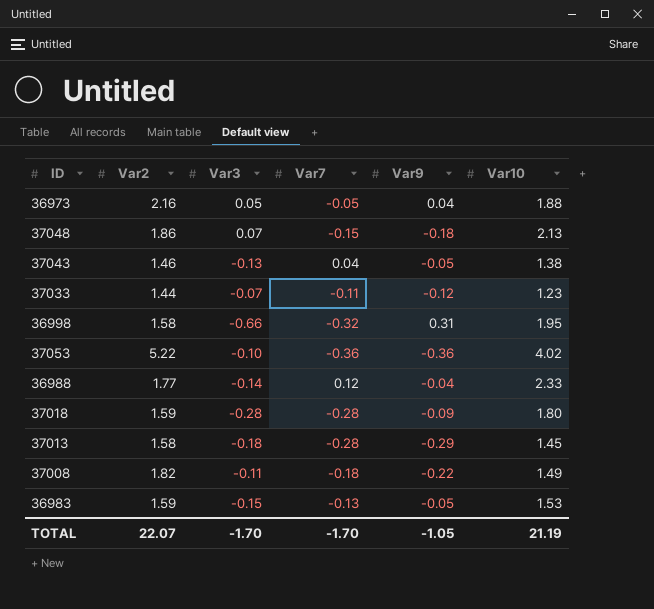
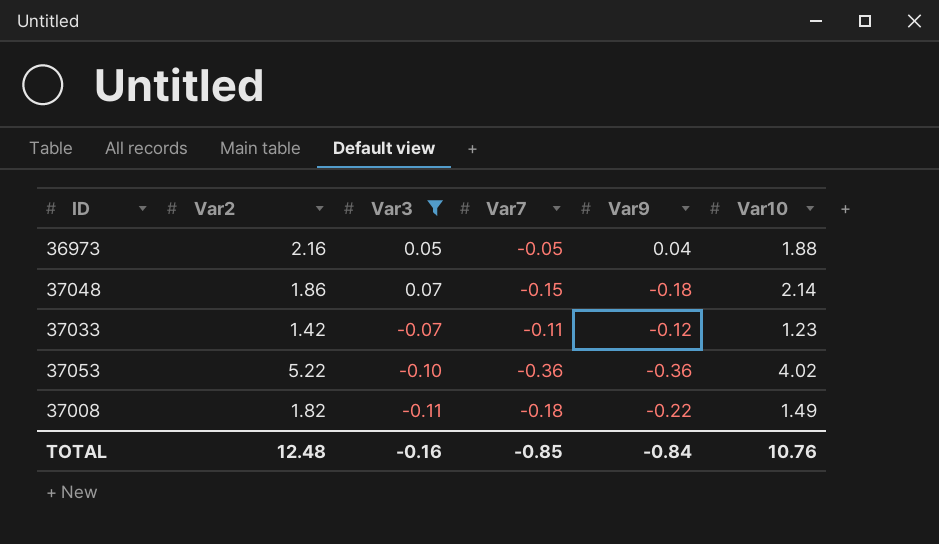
filter: none -> Var3 >= -0.11
37048 | Var10: 2.13 -> 2.14
37033 | Var2: 1.44 -> 1.42
TOTAL | Var2: 22.07 -> 12.48
TOTAL | Var3: -1.70 -> -0.16
TOTAL | Var7: -1.70 -> -0.85
TOTAL | Var9: -1.05 -> -0.84
TOTAL | Var10: 21.19 -> 10.76

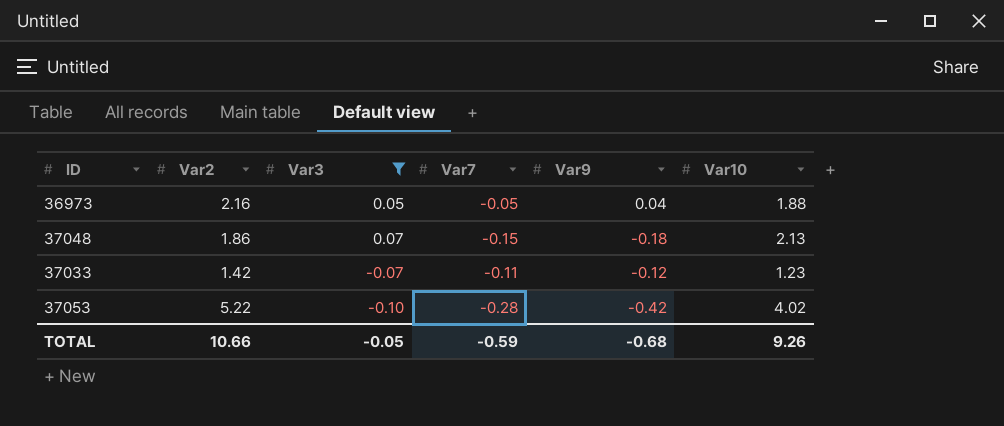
row 37008: 1.82 | -0.11 | -0.18 | -0.22 | 1.49 -> none
37048 | Var10: 2.14 -> 2.13
37053 | Var7: -0.36 -> -0.28
37053 | Var9: -0.36 -> -0.42
TOTAL | Var2: 12.48 -> 10.66
TOTAL | Var3: -0.16 -> -0.05
TOTAL | Var7: -0.85 -> -0.59
TOTAL | Var9: -0.84 -> -0.68
TOTAL | Var10: 10.76 -> 9.26

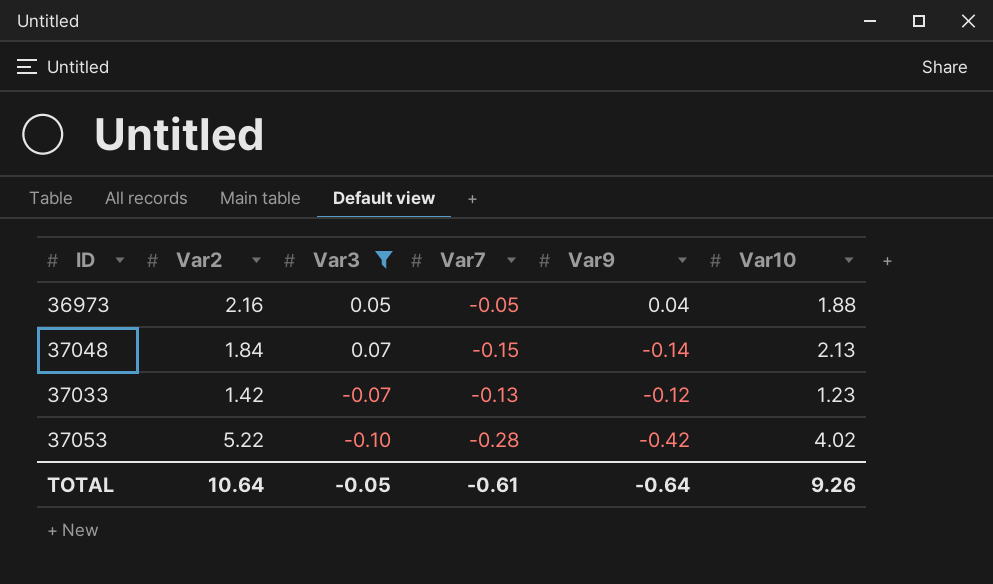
37048 | Var2: 1.86 -> 1.84
37048 | Var9: -0.18 -> -0.14
37033 | Var7: -0.11 -> -0.13
TOTAL | Var2: 10.66 -> 10.64
TOTAL | Var7: -0.59 -> -0.61
TOTAL | Var9: -0.68 -> -0.64

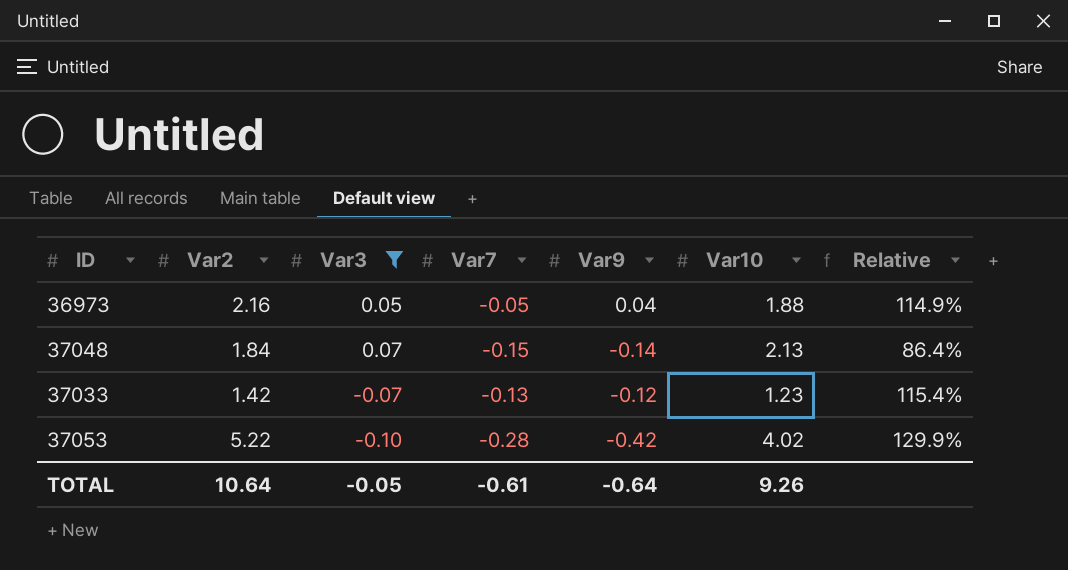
column Relative | formula: none -> [Var2] / [Var10]

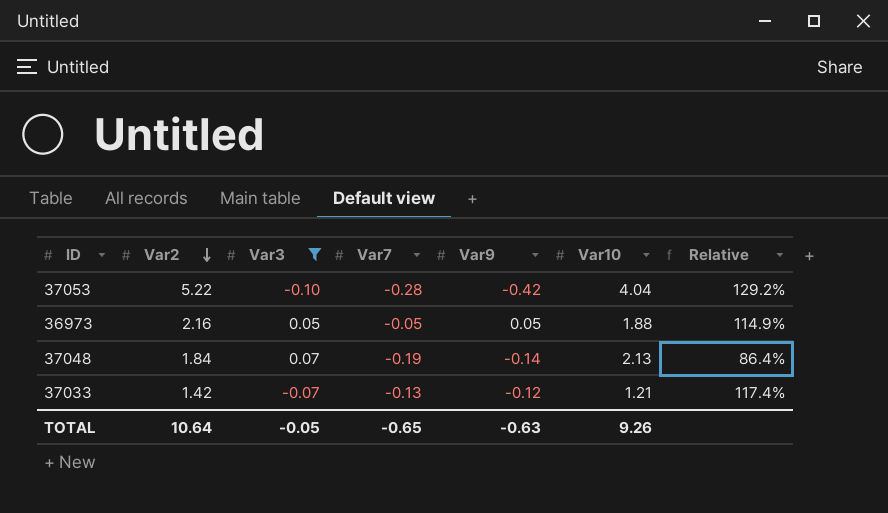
row order: none -> Var2 descending
37053 | Var10: 4.02 -> 4.04
37053 | Relative: 129.9% -> 129.2%
36973 | Var9: 0.04 -> 0.05
37048 | Var7: -0.15 -> -0.19
37033 | Var10: 1.23 -> 1.21
37033 | Relative: 115.4% -> 117.4%
TOTAL | Var7: -0.61 -> -0.65
TOTAL | Var9: -0.64 -> -0.63

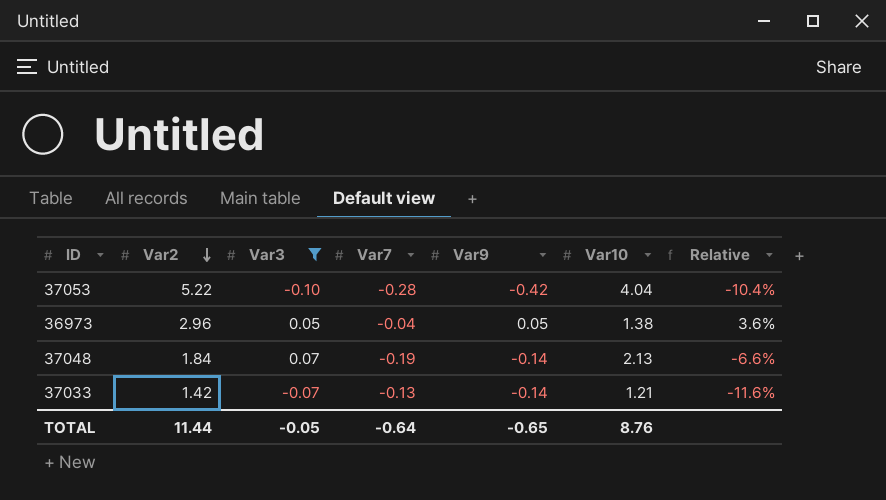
column Relative | formula: [Var2] / [Var10] -> [Var9] / [Var10]
36973 | Var2: 2.16 -> 2.96
36973 | Var7: -0.05 -> -0.04
36973 | Var10: 1.88 -> 1.38
37033 | Var9: -0.12 -> -0.14
TOTAL | Var2: 10.64 -> 11.44
TOTAL | Var7: -0.65 -> -0.64
TOTAL | Var9: -0.63 -> -0.65
TOTAL | Var10: 9.26 -> 8.76

